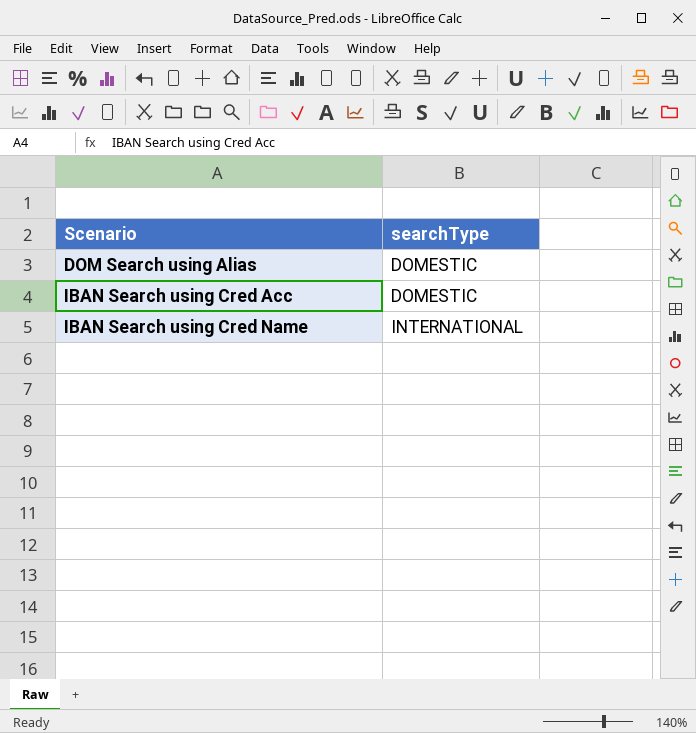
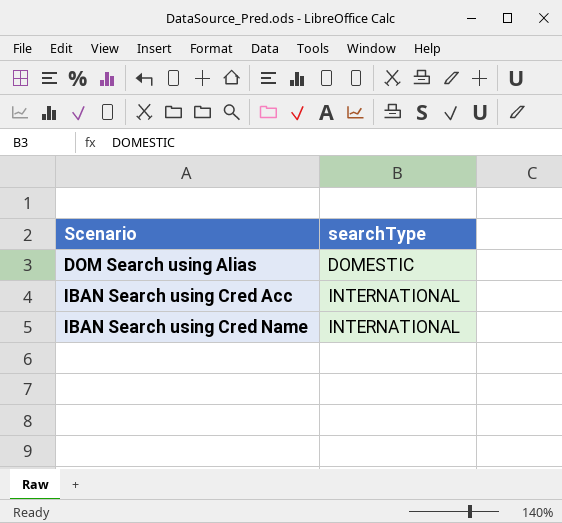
IBAN Search using Cred Acc | searchType: DOMESTIC -> INTERNATIONAL

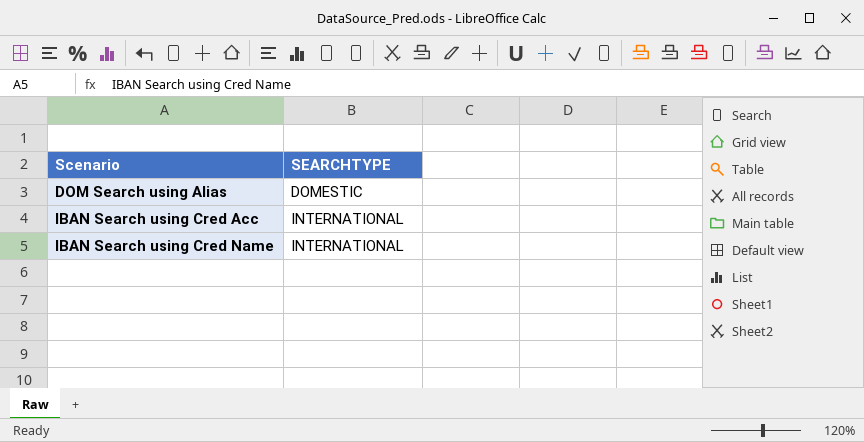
column name: searchType -> SEARCHTYPE

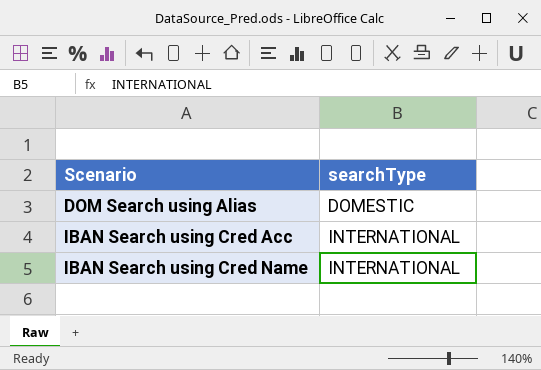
column name: SEARCHTYPE -> searchType

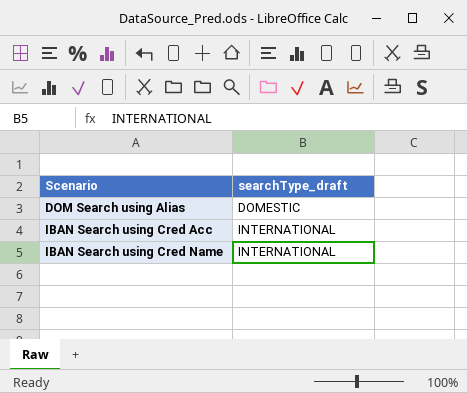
column name: searchType -> searchType_draft

